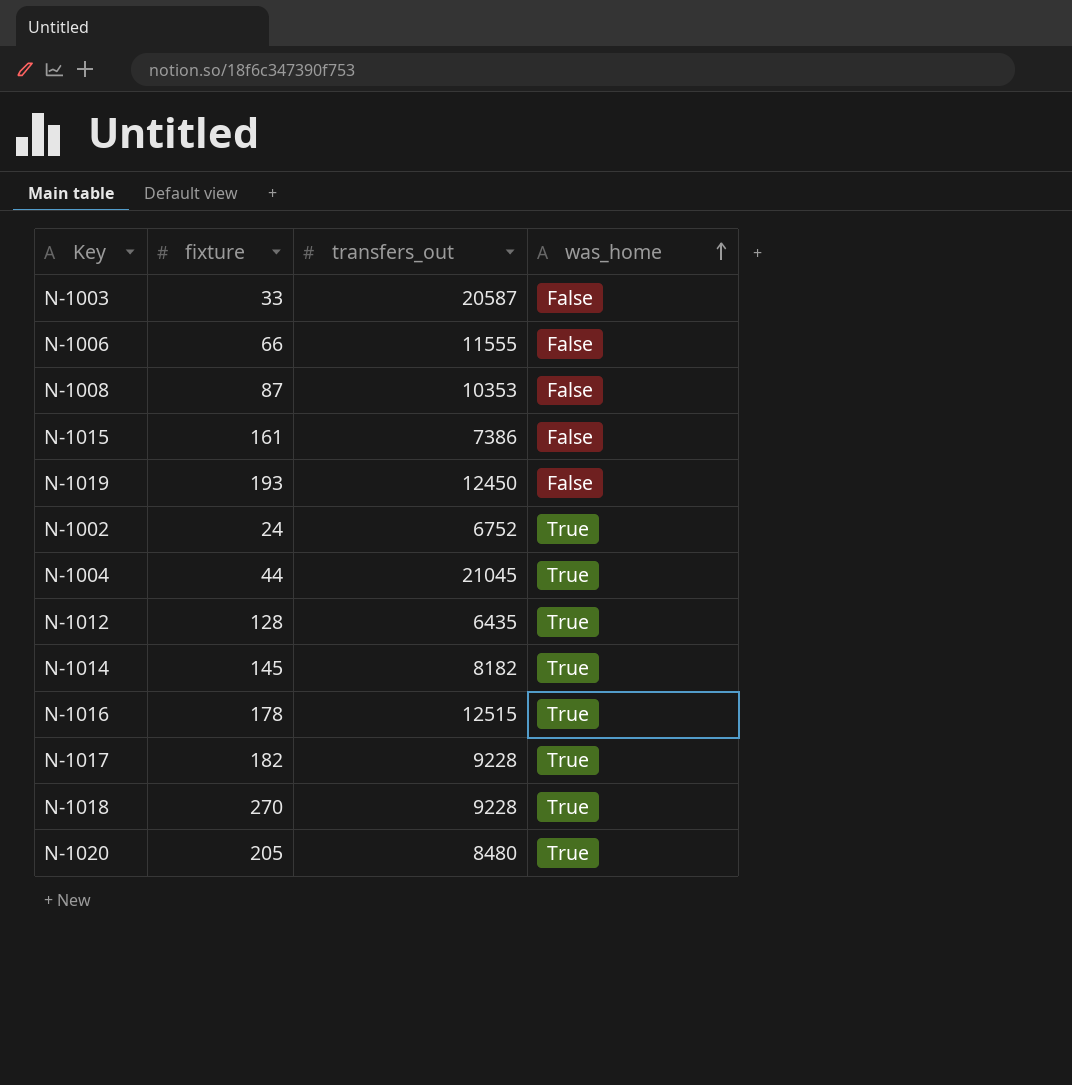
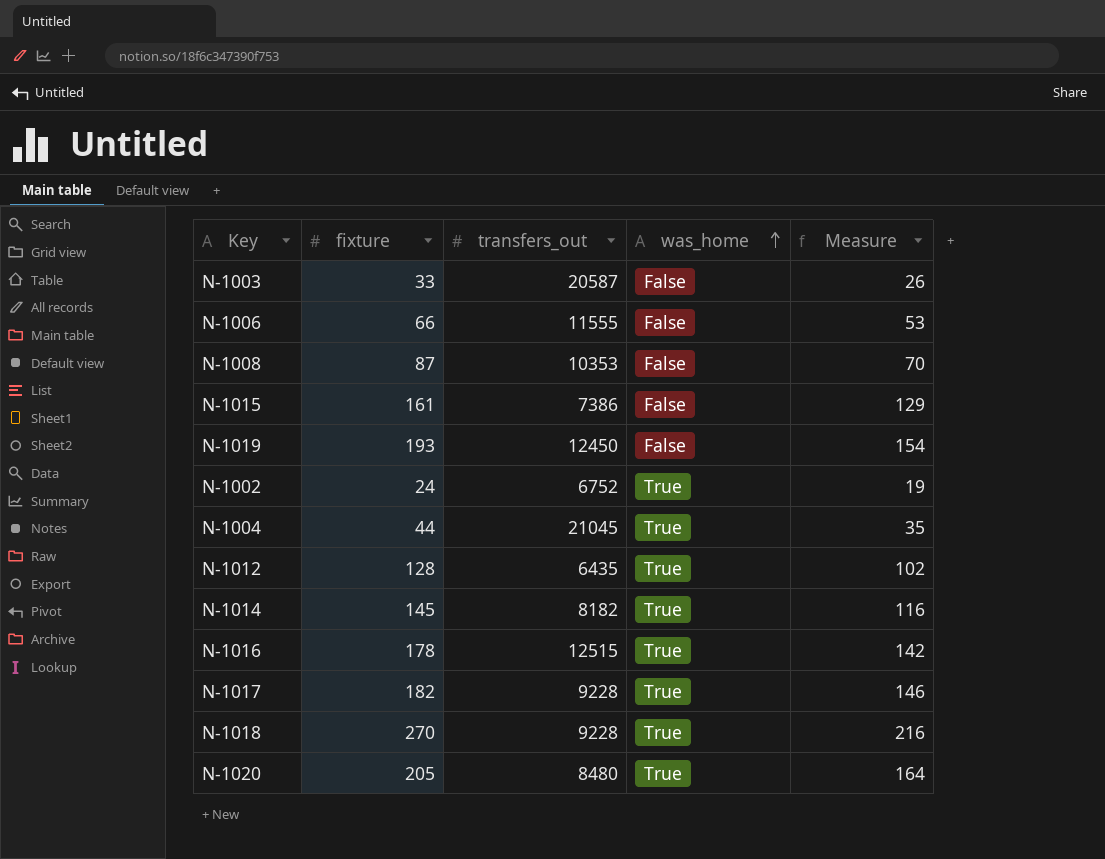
column Measure | formula: none -> [fixture] * 0.8

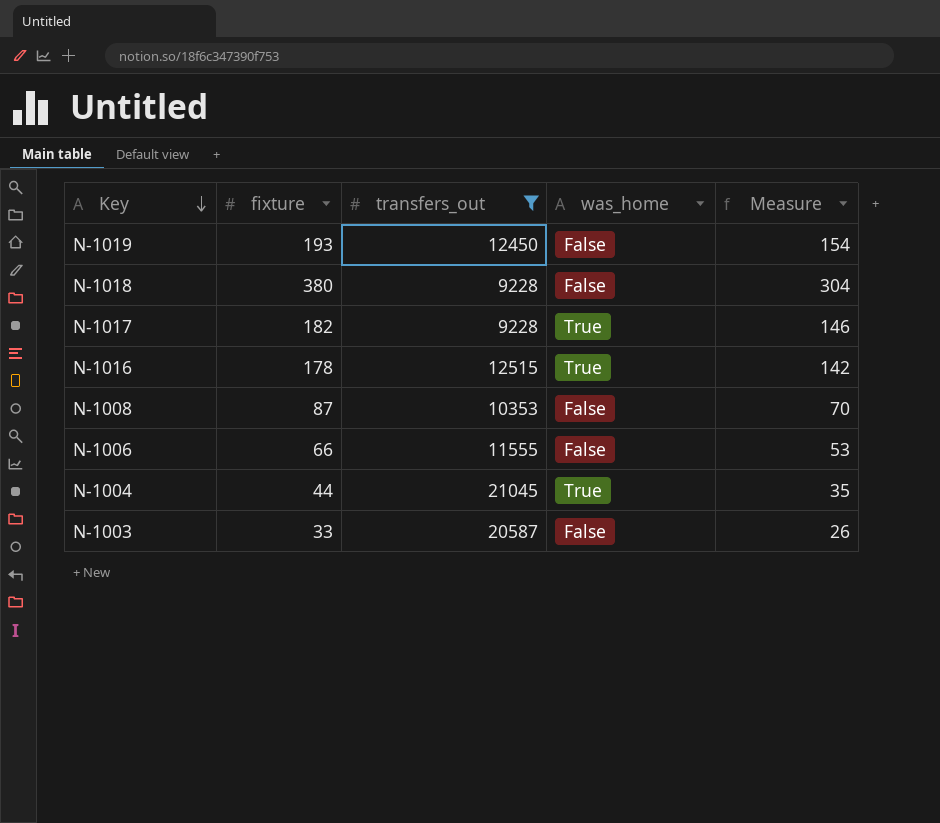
filter: none -> transfers_out >= 9228
row order: was_home ascending -> Key descending
N-1018 | fixture: 270 -> 380
N-1018 | was_home: True -> False
N-1018 | Measure: 216 -> 304

